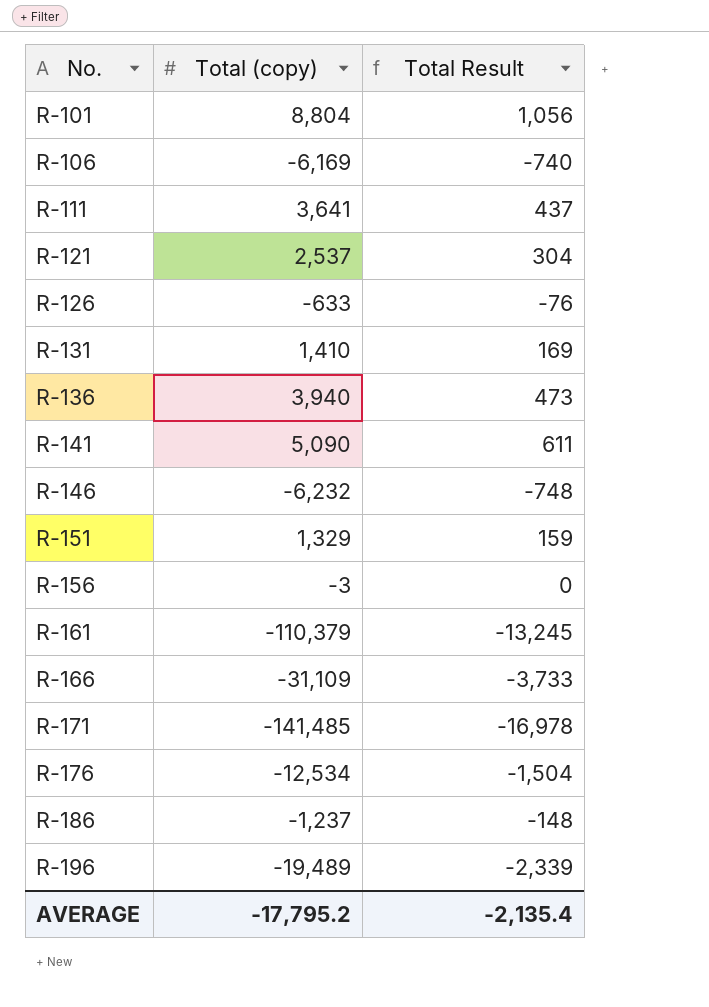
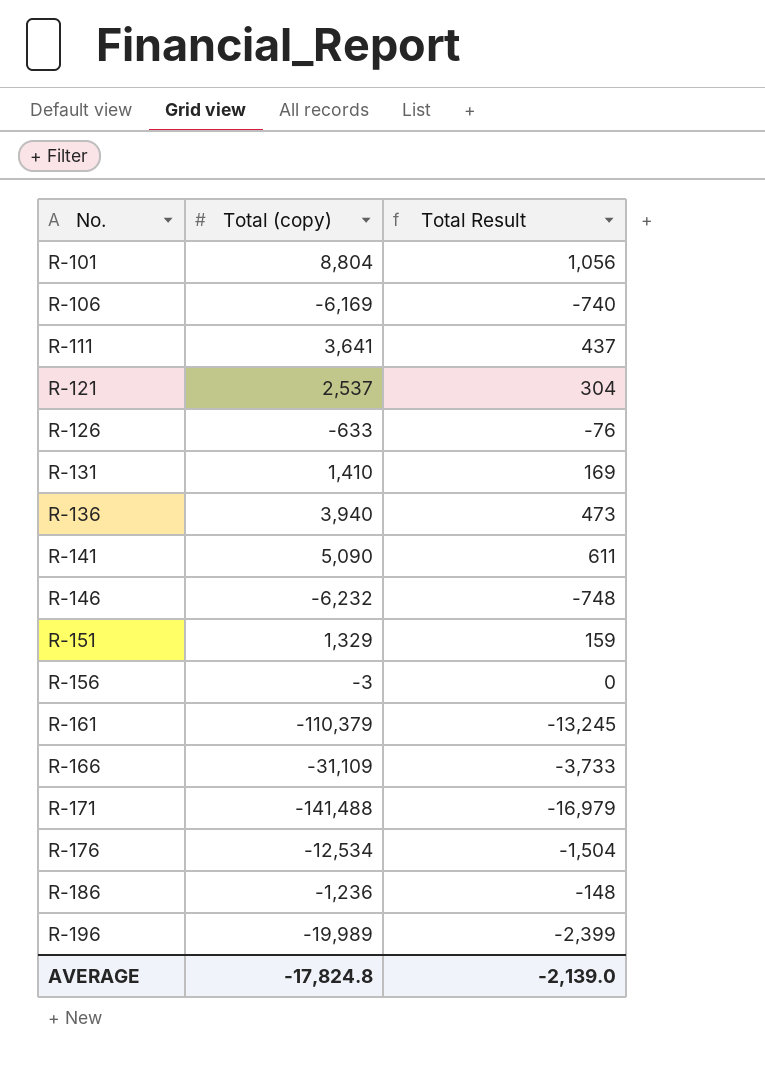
R-171 | Total (copy): -141,485 -> -141,488
R-171 | Total Result: -16,978 -> -16,979
R-186 | Total (copy): -1,237 -> -1,236
R-196 | Total (copy): -19,489 -> -19,989
R-196 | Total Result: -2,339 -> -2,399
AVERAGE | Total (copy): -17,795.2 -> -17,824.8
AVERAGE | Total Result: -2,135.4 -> -2,139.0

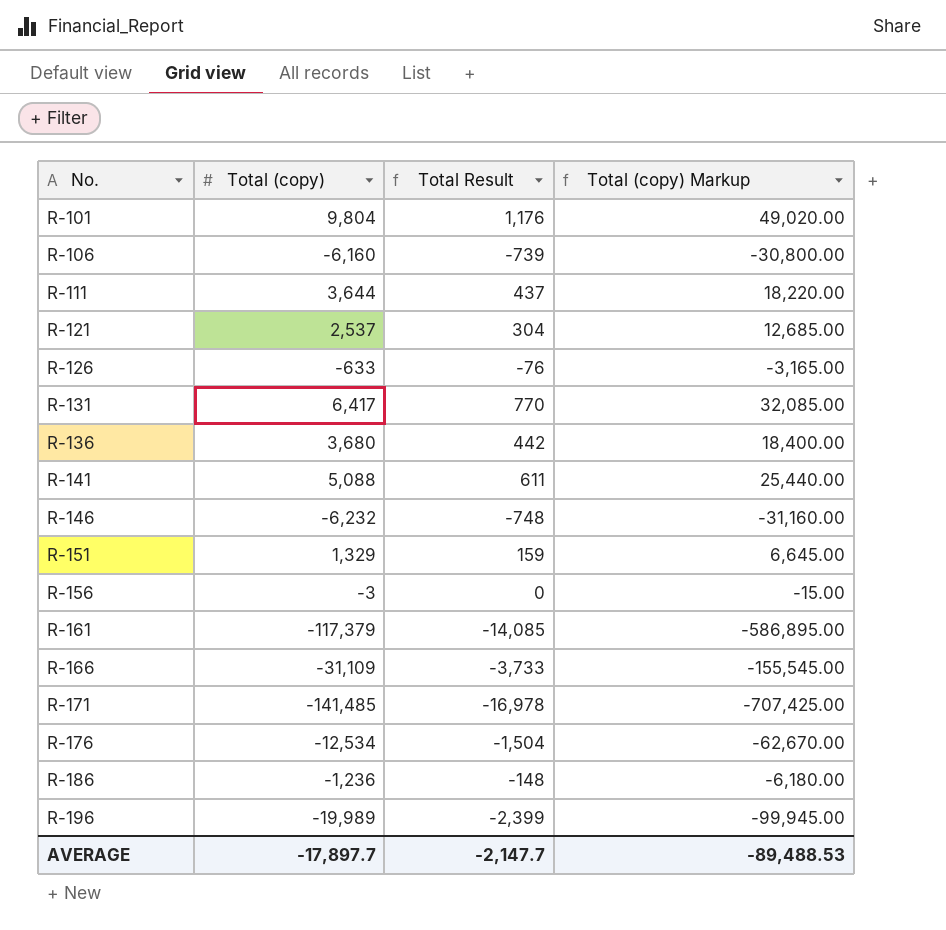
column Total (copy) Markup | formula: none -> [Total (copy)] * 5
R-101 | Total (copy): 8,804 -> 9,804
R-101 | Total Result: 1,056 -> 1,176
R-106 | Total (copy): -6,169 -> -6,160
R-106 | Total Result: -740 -> -739
R-111 | Total (copy): 3,641 -> 3,644
R-131 | Total (copy): 1,410 -> 6,417
R-131 | Total Result: 169 -> 770
R-136 | Total (copy): 3,940 -> 3,680
R-136 | Total Result: 473 -> 442
R-141 | Total (copy): 5,090 -> 5,088
R-161 | Total (copy): -110,379 -> -117,379
R-161 | Total Result: -13,245 -> -14,085
R-171 | Total (copy): -141,488 -> -141,485
R-171 | Total Result: -16,979 -> -16,978
AVERAGE | Total (copy): -17,824.8 -> -17,897.7
AVERAGE | Total Result: -2,139.0 -> -2,147.7

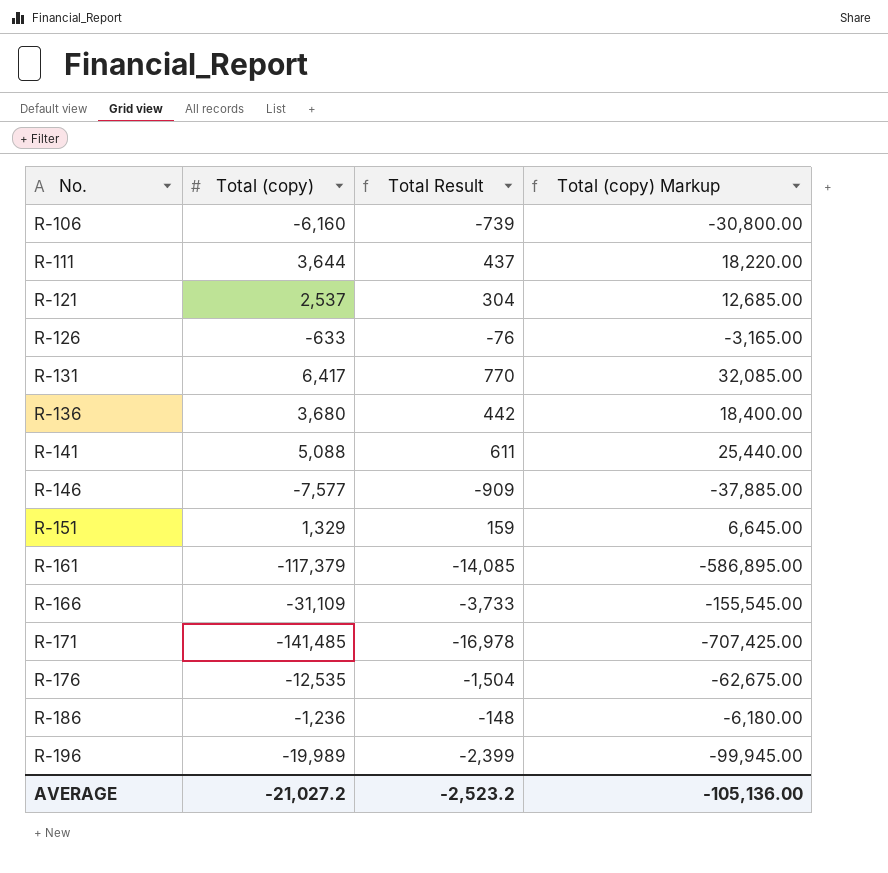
row R-101: 9,804 | 1,176 | 49,020.00 -> none
row R-156: -3 | 0 | -15.00 -> none
R-146 | Total (copy): -6,232 -> -7,577
R-146 | Total Result: -748 -> -909
R-146 | Total (copy) Markup: -31,160.00 -> -37,885.00
R-176 | Total (copy): -12,534 -> -12,535
R-176 | Total (copy) Markup: -62,670.00 -> -62,675.00
AVERAGE | Total (copy): -17,897.7 -> -21,027.2
AVERAGE | Total Result: -2,147.7 -> -2,523.2
AVERAGE | Total (copy) Markup: -89,488.53 -> -105,136.00

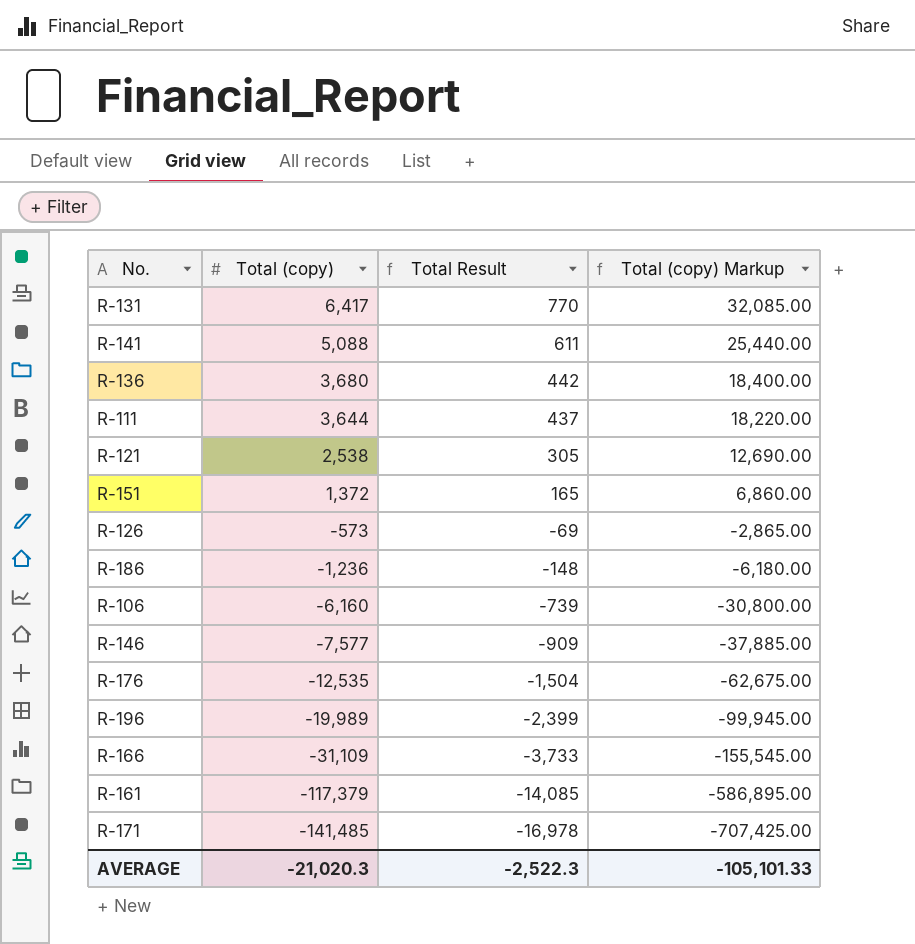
row order: No. ascending -> Total (copy) descending
R-121 | Total (copy): 2,537 -> 2,538
R-121 | Total Result: 304 -> 305
R-121 | Total (copy) Markup: 12,685.00 -> 12,690.00
R-151 | Total (copy): 1,329 -> 1,372
R-151 | Total Result: 159 -> 165
R-151 | Total (copy) Markup: 6,645.00 -> 6,860.00
R-126 | Total (copy): -633 -> -573
R-126 | Total Result: -76 -> -69
R-126 | Total (copy) Markup: -3,165.00 -> -2,865.00
AVERAGE | Total (copy): -21,027.2 -> -21,020.3
AVERAGE | Total Result: -2,523.2 -> -2,522.3
AVERAGE | Total (copy) Markup: -105,136.00 -> -105,101.33

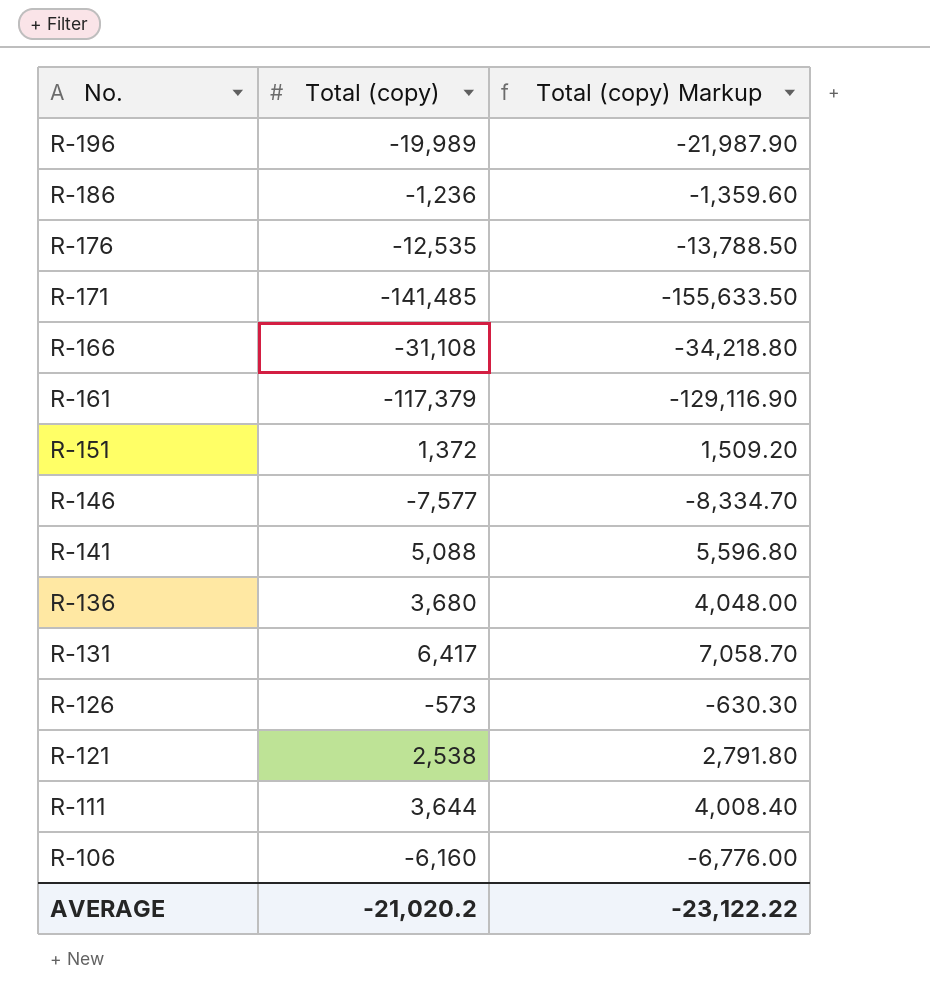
row order: Total (copy) descending -> No. descending
column Total Result | formula: [Total (copy)] * 0.12 -> none
column Total (copy) Markup | formula: [Total (copy)] * 5 -> [Total (copy)] * 1.1
R-166 | Total (copy): -31,109 -> -31,108
AVERAGE | Total (copy): -21,020.3 -> -21,020.2
AVERAGE | Total (copy) Markup: -105,101.33 -> -23,122.22

